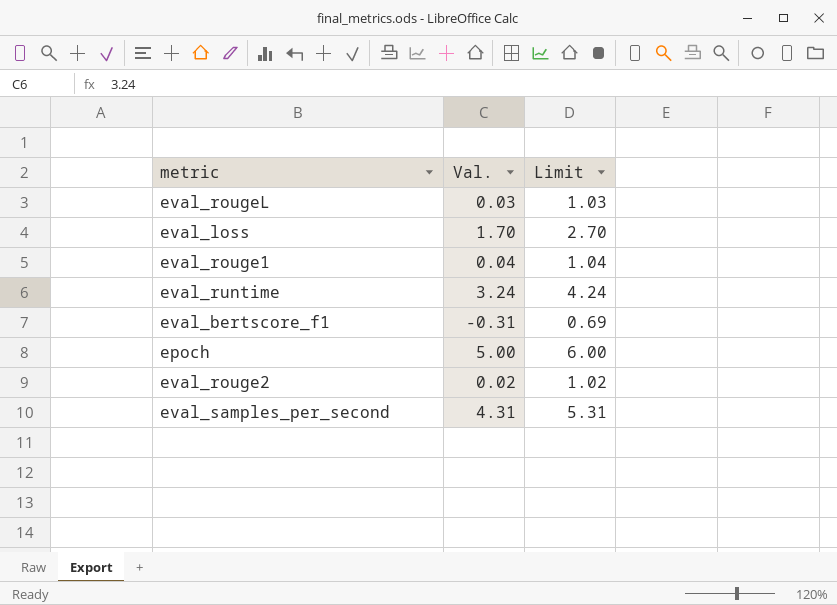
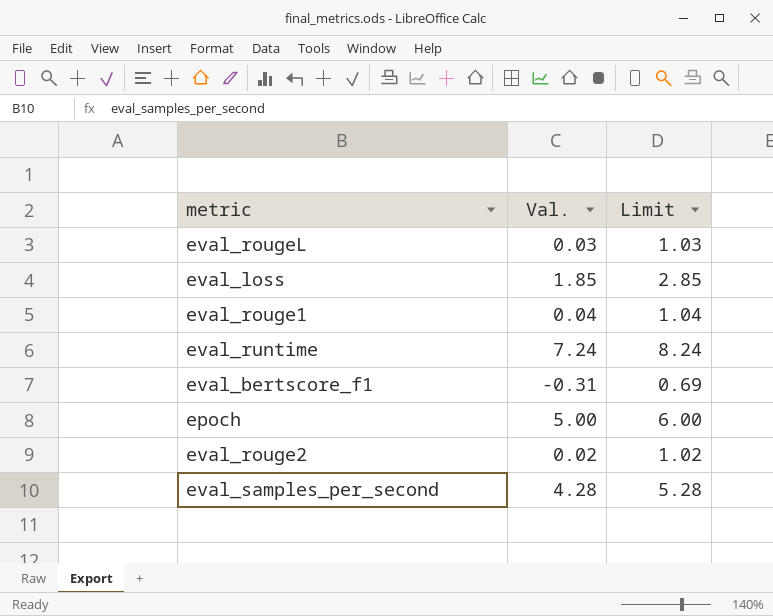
eval_loss | Val.: 1.70 -> 1.85
eval_loss | Limit: 2.70 -> 2.85
eval_runtime | Val.: 3.24 -> 7.24
eval_runtime | Limit: 4.24 -> 8.24
eval_samples_per_second | Val.: 4.31 -> 4.28
eval_samples_per_second | Limit: 5.31 -> 5.28

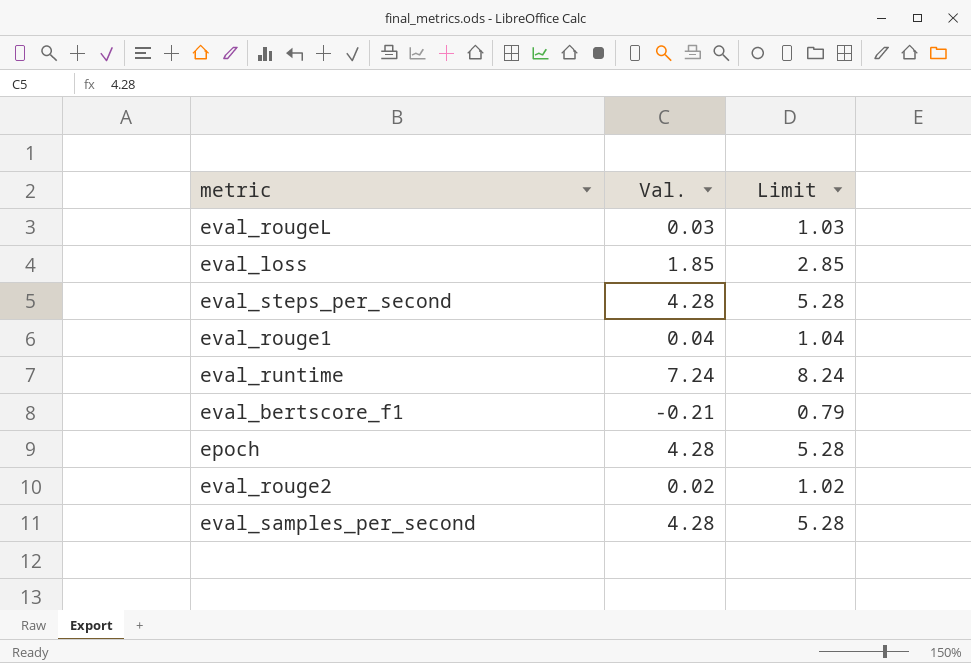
row eval_steps_per_second: none -> 4.28 | 5.28
eval_bertscore_f1 | Val.: -0.31 -> -0.21
eval_bertscore_f1 | Limit: 0.69 -> 0.79
epoch | Val.: 5.00 -> 4.28
epoch | Limit: 6.00 -> 5.28

